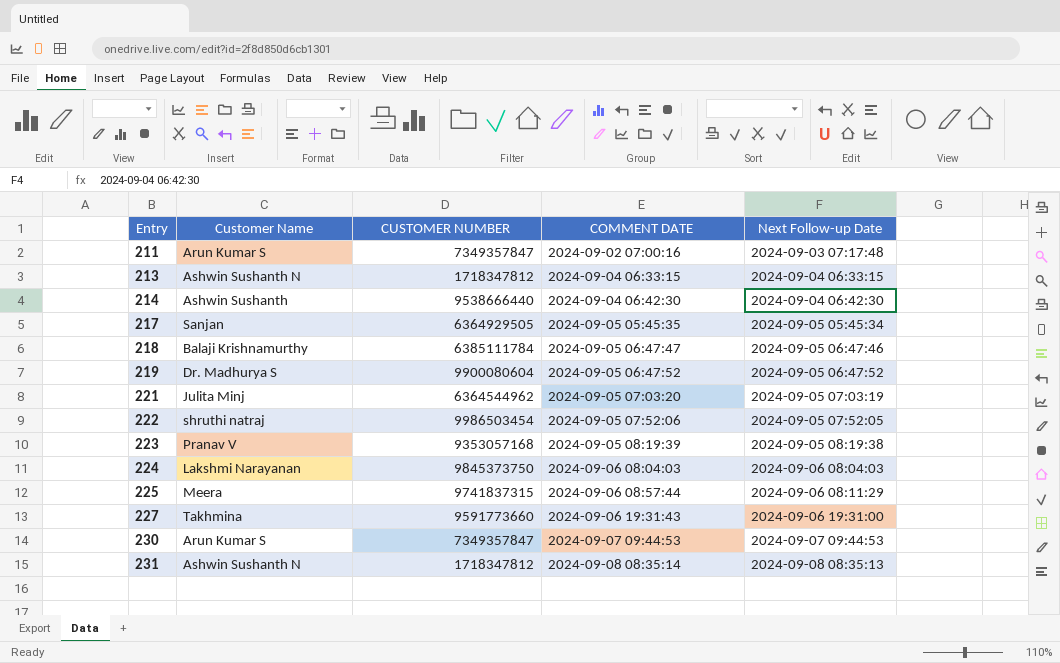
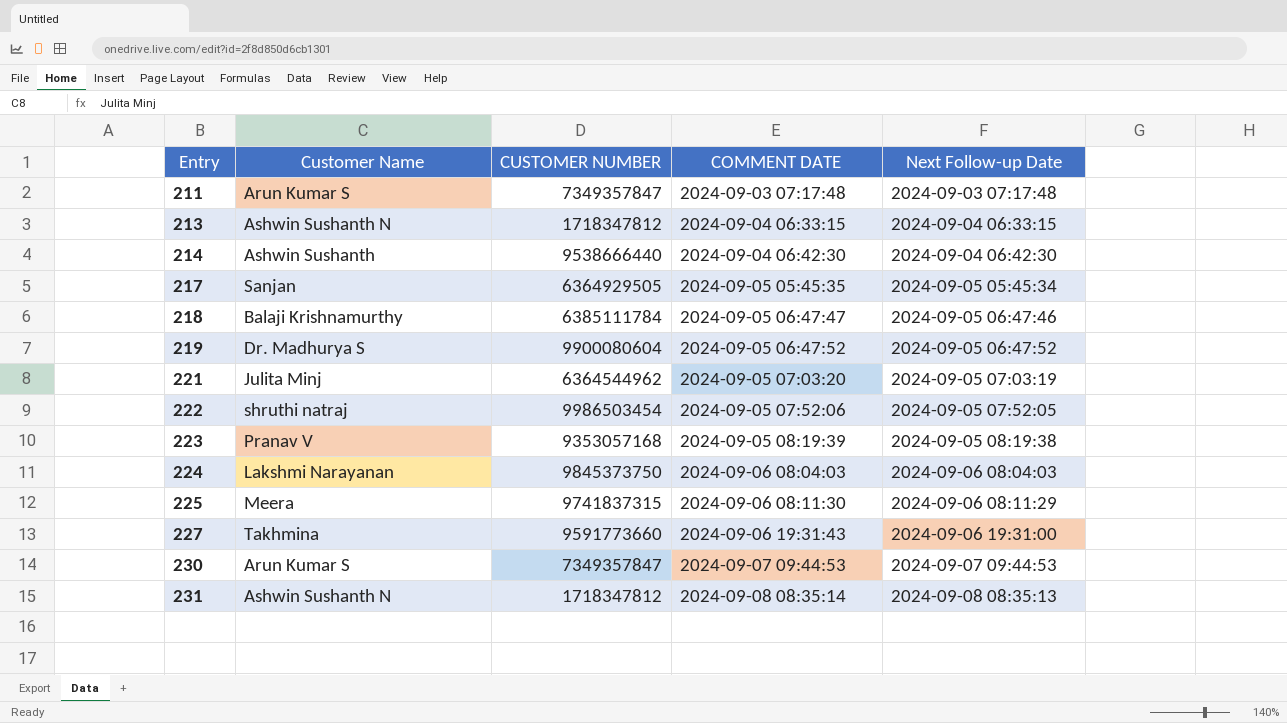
211 | COMMENT DATE: 2024-09-02 07:00:16 -> 2024-09-03 07:17:48
225 | COMMENT DATE: 2024-09-06 08:57:44 -> 2024-09-06 08:11:30

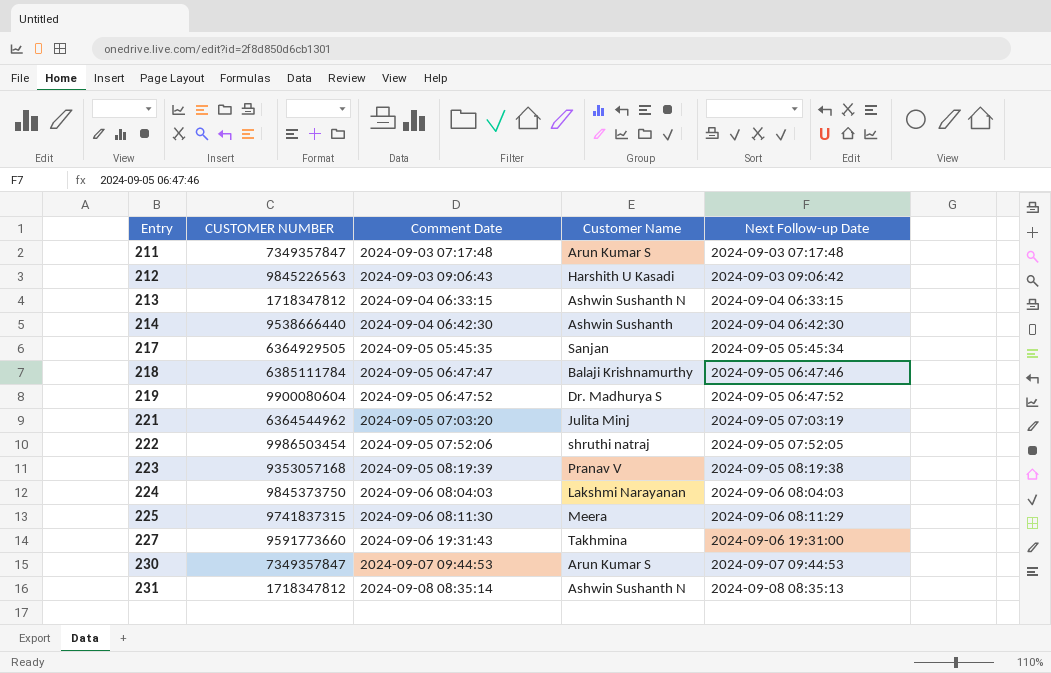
column name: COMMENT DATE -> Comment Date
column Customer Name | position: 2 -> 4
row 212: none -> 9845226563 | 2024-09-03 09:06:43 | Harshith U Kasadi | 2024-09-03 09:06:42

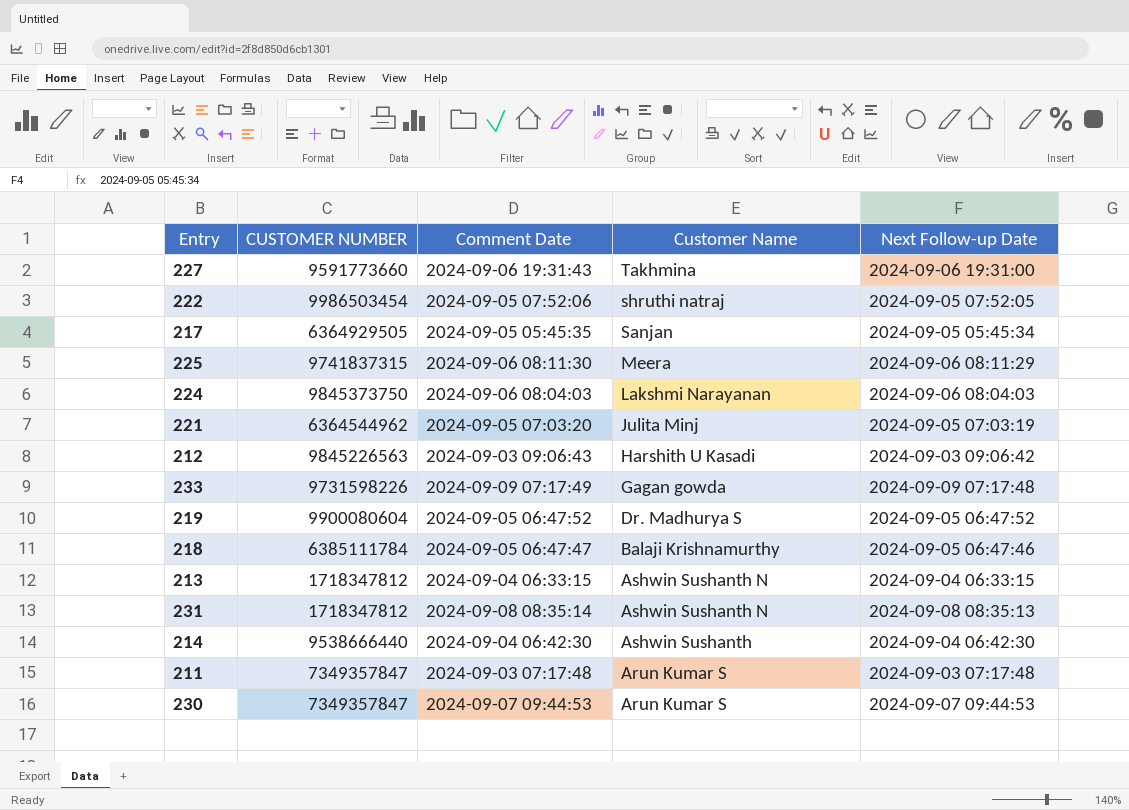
row order: Entry ascending -> Customer Name descending
row 223: 9353057168 | 2024-09-05 08:19:39 | Pranav V | 2024-09-05 08:19:38 -> none
row 233: none -> 9731598226 | 2024-09-09 07:17:49 | Gagan gowda | 2024-09-09 07:17:48

